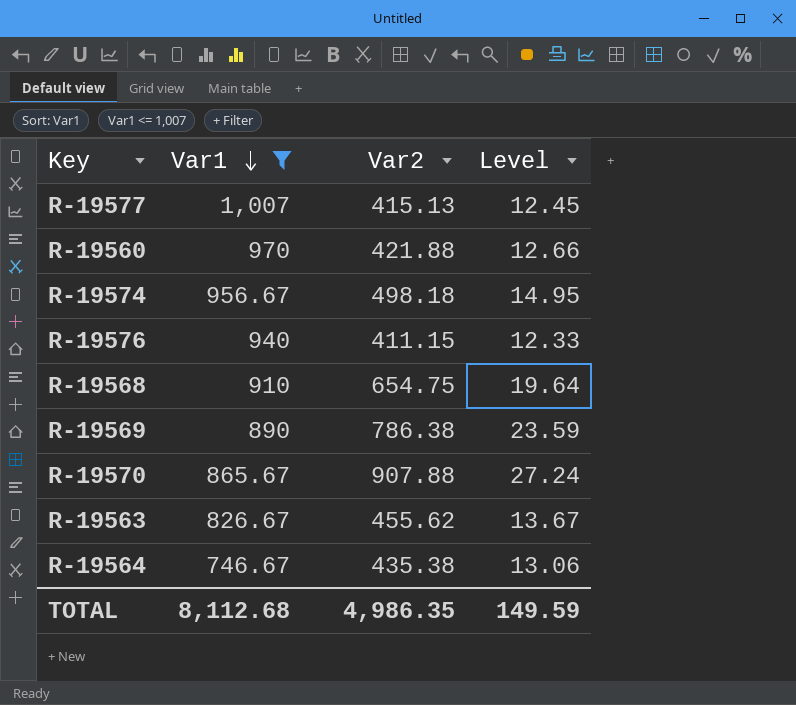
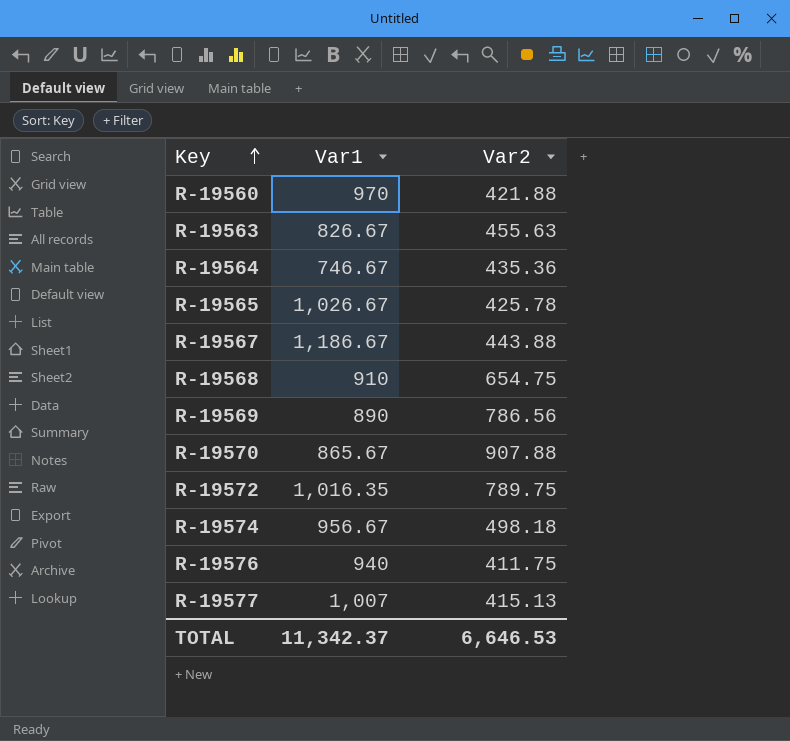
filter: Var1 <= 1,007 -> none
row order: Var1 descending -> Key ascending
column Level | formula: [Var2] * 0.03 -> none
R-19563 | Var2: 455.62 -> 455.63
R-19564 | Var2: 435.38 -> 435.36
R-19569 | Var2: 786.38 -> 786.56
R-19576 | Var2: 411.15 -> 411.75
TOTAL | Var1: 8,112.68 -> 11,342.37
TOTAL | Var2: 4,986.35 -> 6,646.53

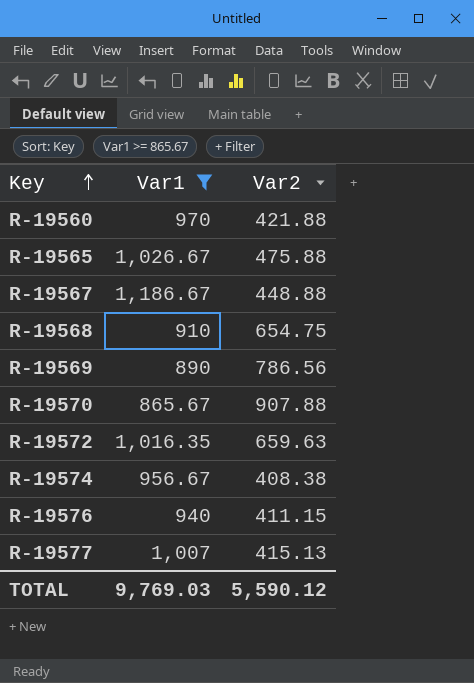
filter: none -> Var1 >= 865.67
R-19565 | Var2: 425.78 -> 475.88
R-19567 | Var2: 443.88 -> 448.88
R-19572 | Var2: 789.75 -> 659.63
R-19574 | Var2: 498.18 -> 408.38
R-19576 | Var2: 411.75 -> 411.15
TOTAL | Var1: 11,342.37 -> 9,769.03
TOTAL | Var2: 6,646.53 -> 5,590.12

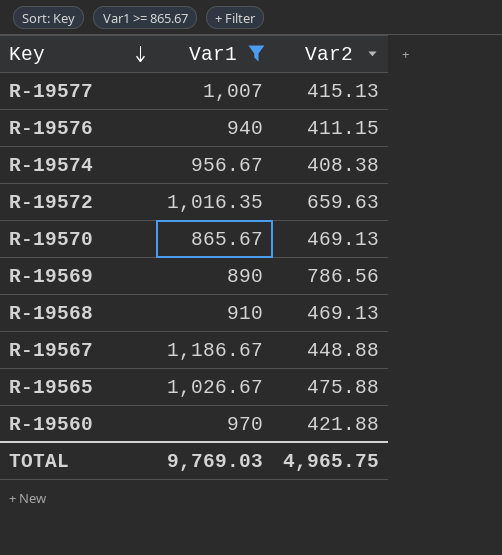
row order: Key ascending -> Key descending
R-19570 | Var2: 907.88 -> 469.13
R-19568 | Var2: 654.75 -> 469.13
TOTAL | Var2: 5,590.12 -> 4,965.75

